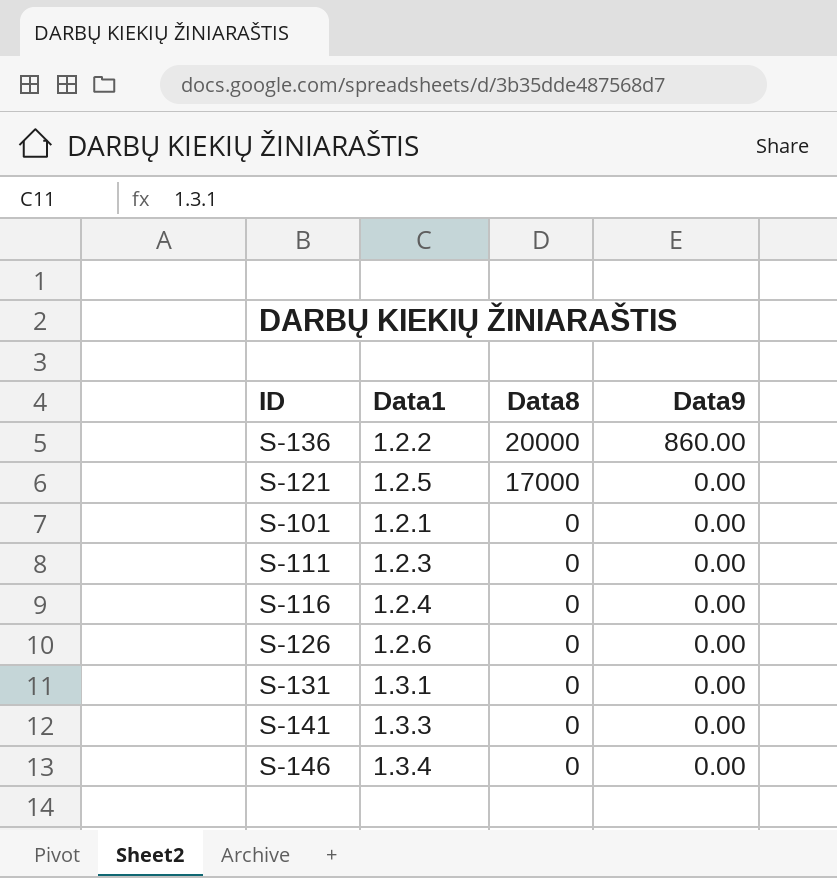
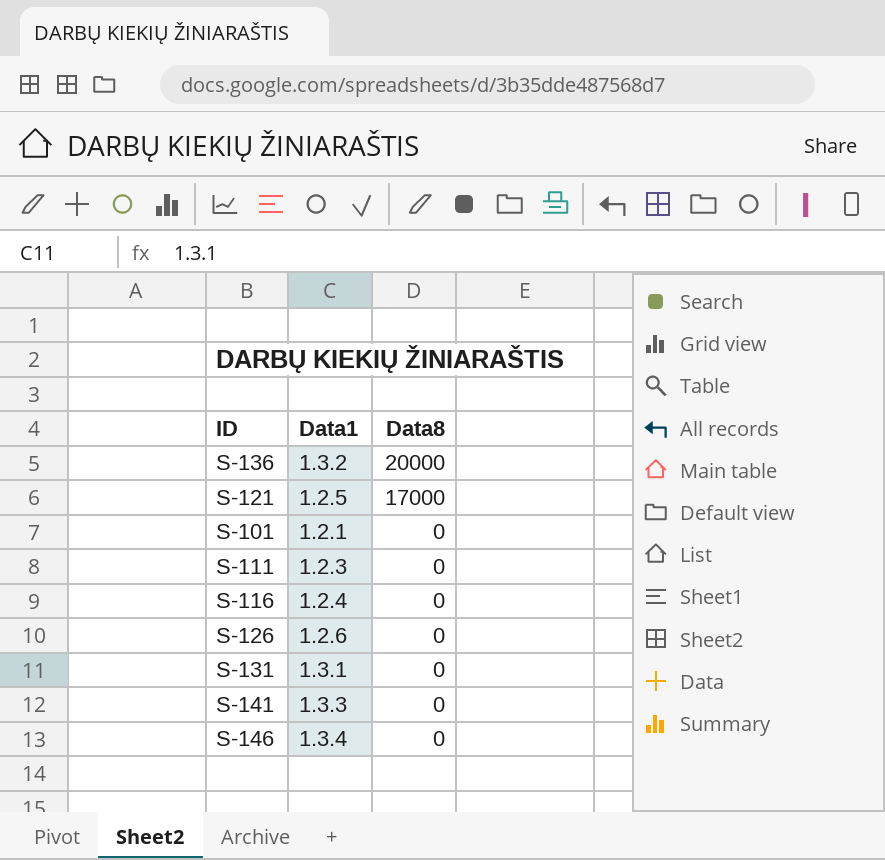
column Data9 | position: 4 -> none
S-136 | Data1: 1.2.2 -> 1.3.2

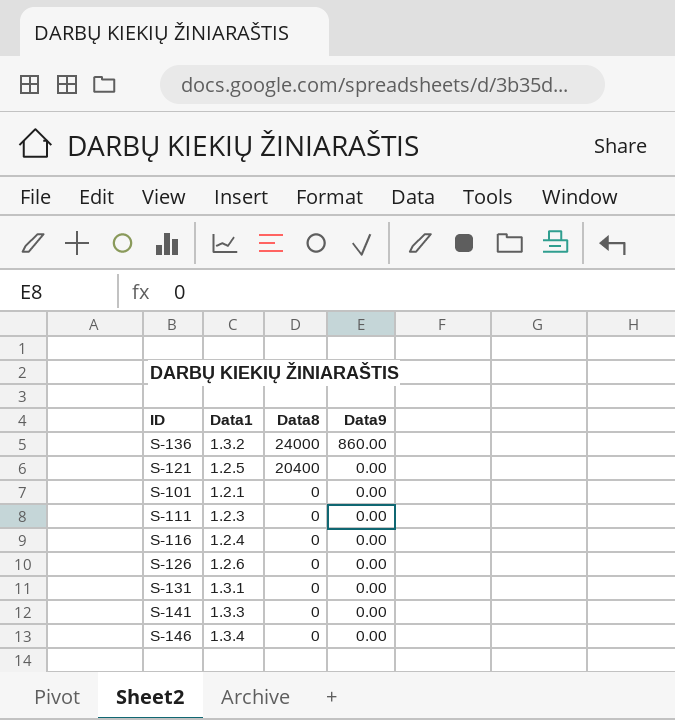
column Data9 | position: none -> 4
S-136 | Data8: 20000 -> 24000
S-121 | Data8: 17000 -> 20400

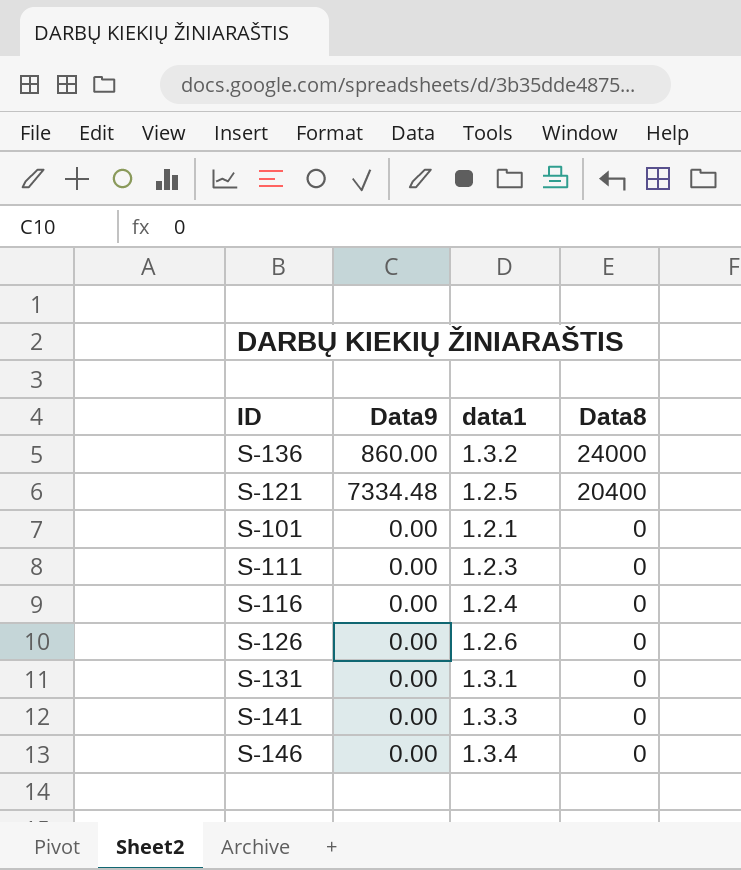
column Data9 | position: 4 -> 2
column name: Data1 -> data1
S-121 | Data9: 0.00 -> 7334.48

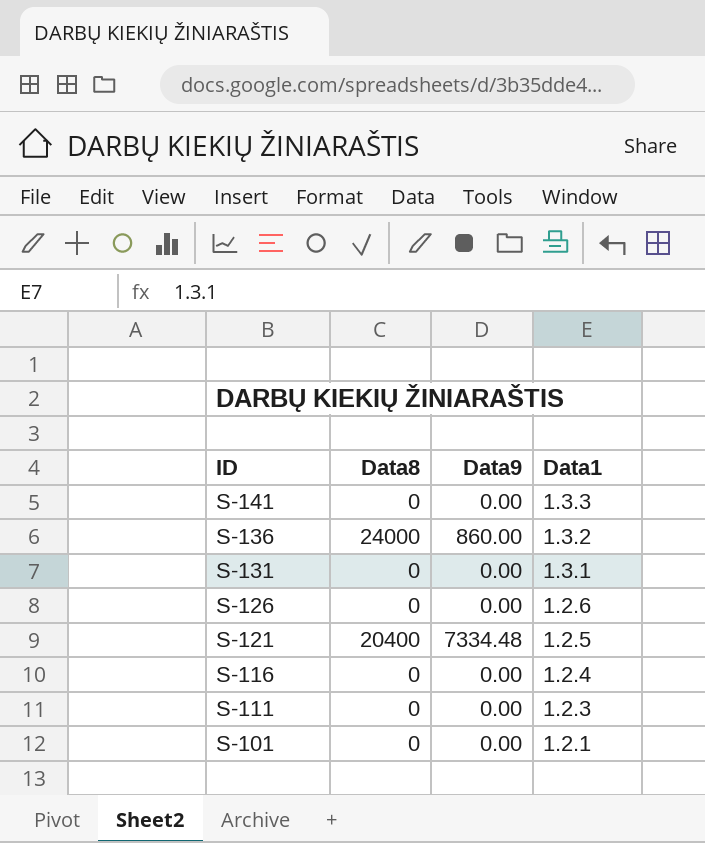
row order: Data8 descending -> ID descending
column Data8 | position: 4 -> 2
column name: data1 -> Data1
row S-146: 0.00 | 1.3.4 | 0 -> none

